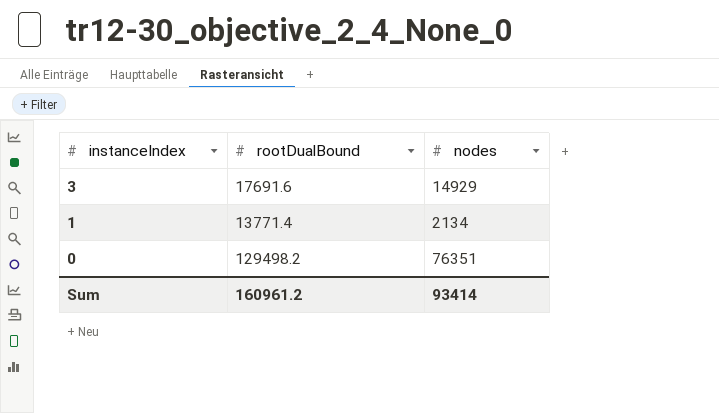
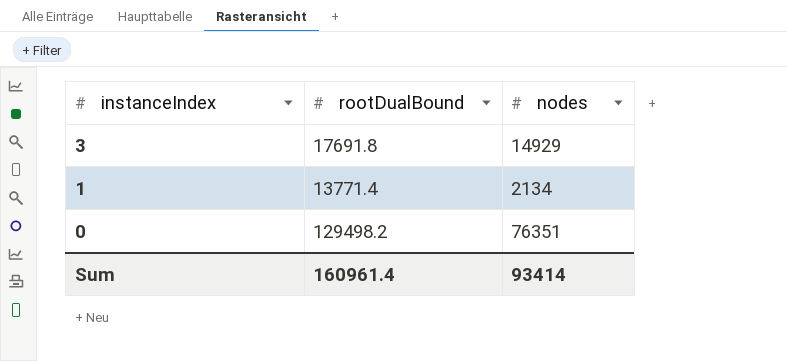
3 | rootDualBound: 17691.6 -> 17691.8
Sum | rootDualBound: 160961.2 -> 160961.4

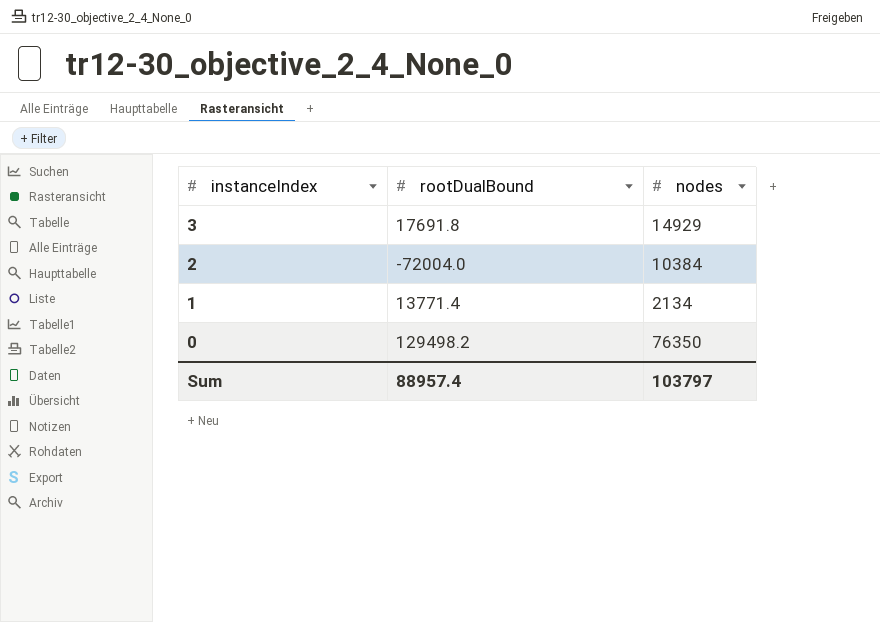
row 2: none -> -72004.0 | 10384
0 | nodes: 76351 -> 76350
Sum | rootDualBound: 160961.4 -> 88957.4
Sum | nodes: 93414 -> 103797

